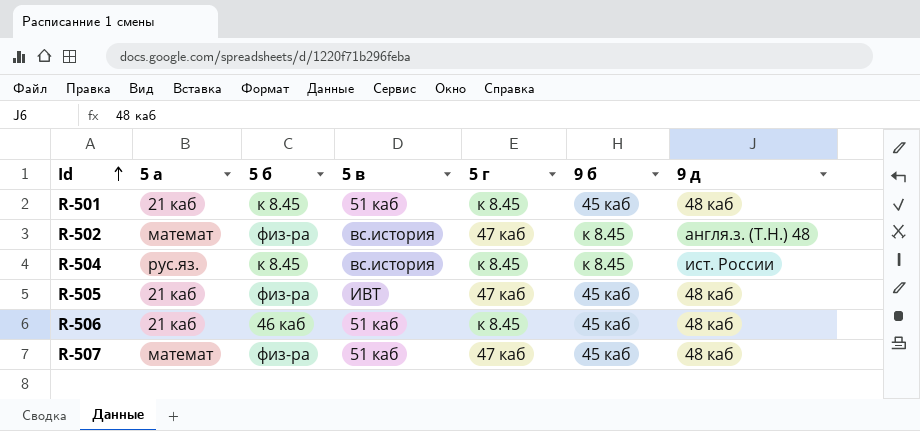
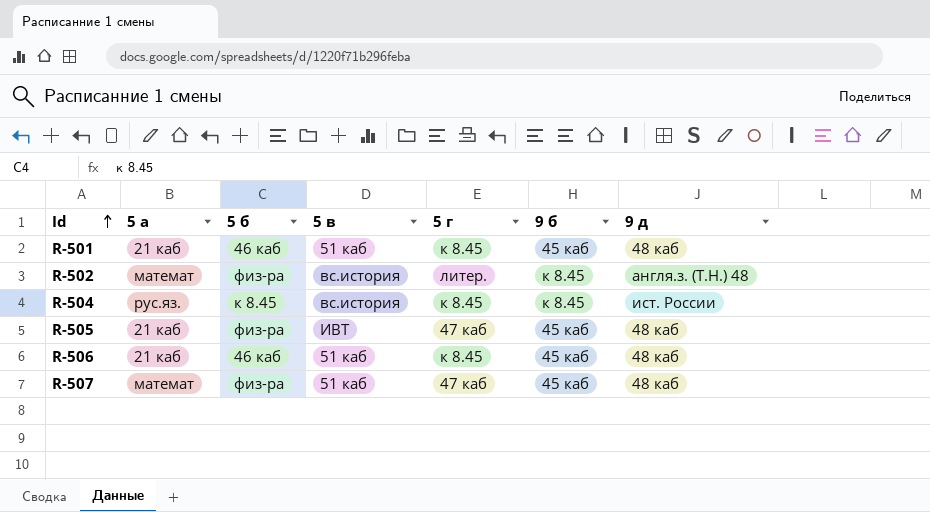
R-501 | 5 б: к 8.45 -> 46 каб
R-502 | 5 г: 47 каб -> литер.

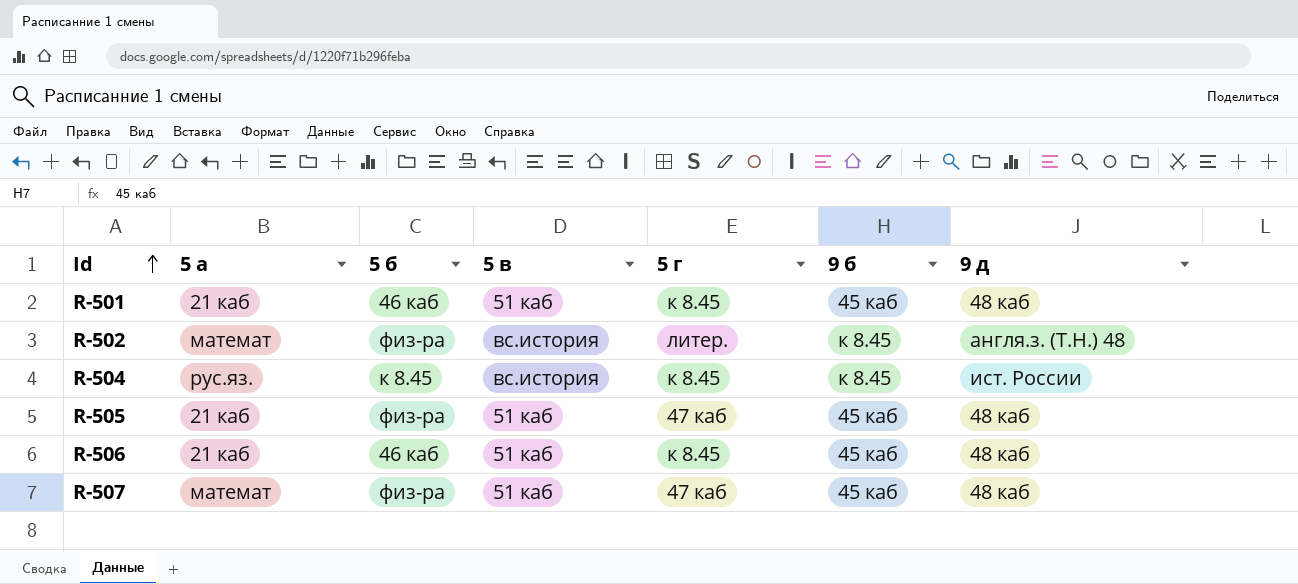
R-505 | 5 в: ИВТ -> 51 каб

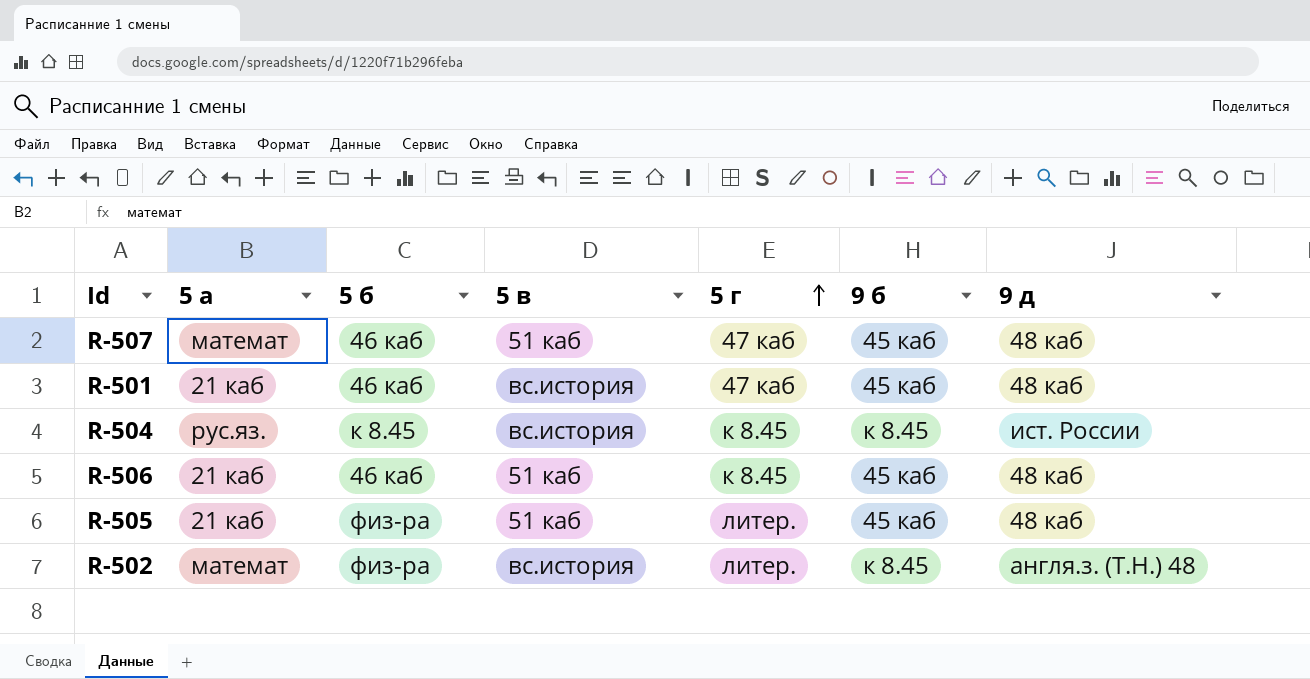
row order: Id ascending -> 5 г ascending
R-507 | 5 б: физ-ра -> 46 каб
R-501 | 5 в: 51 каб -> вс.история
R-501 | 5 г: к 8.45 -> 47 каб
R-505 | 5 г: 47 каб -> литер.

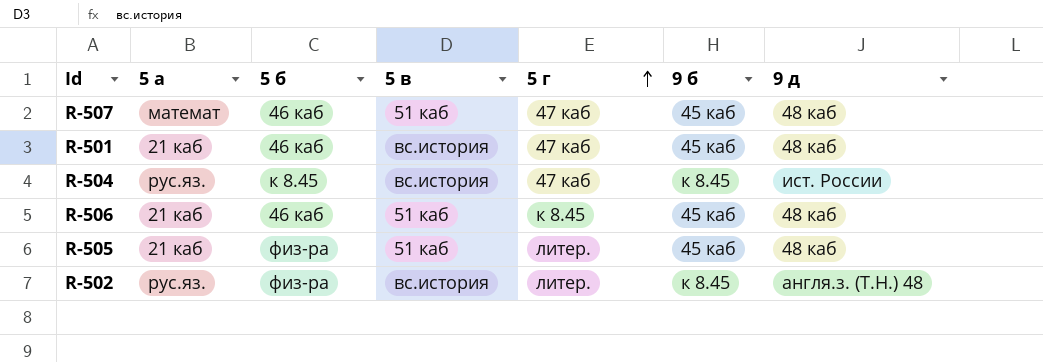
R-504 | 5 г: к 8.45 -> 47 каб
R-502 | 5 а: математ -> рус.яз.

